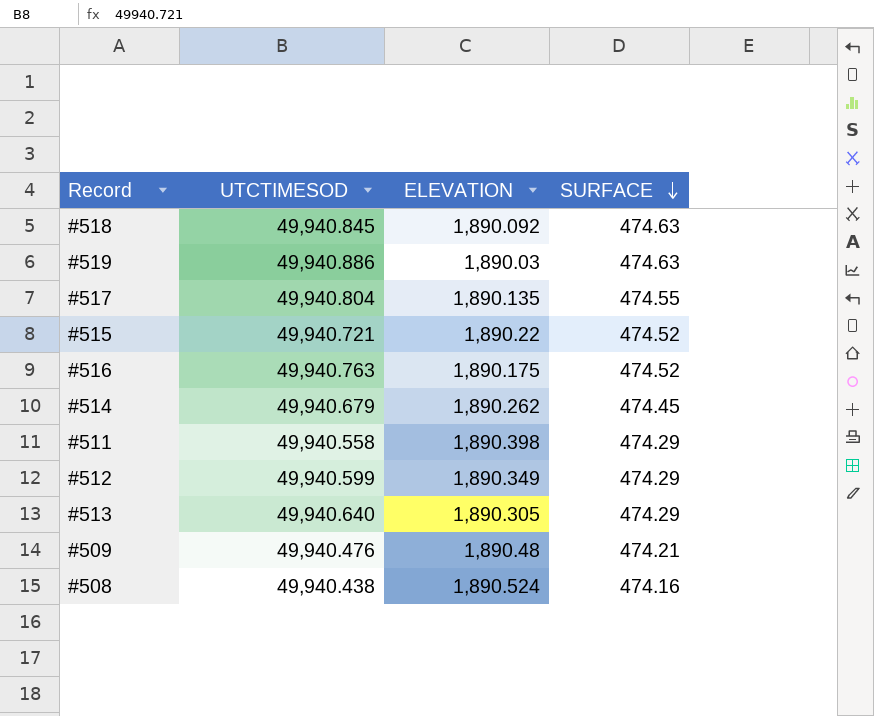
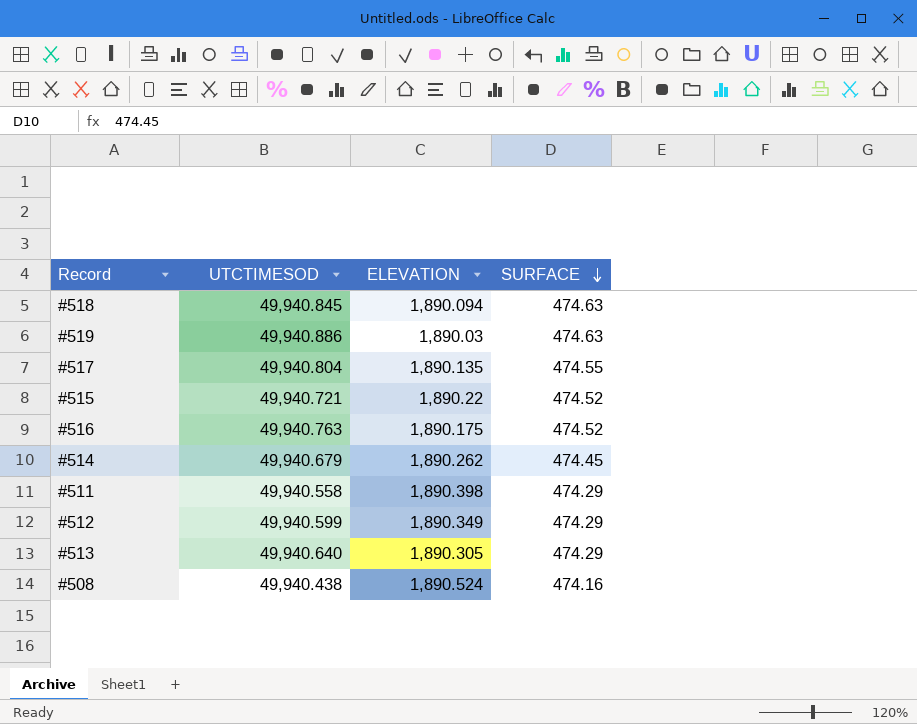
row #509: 49,940.476 | 1,890.48 | 474.21 -> none
#518 | ELEVATION: 1,890.092 -> 1,890.094

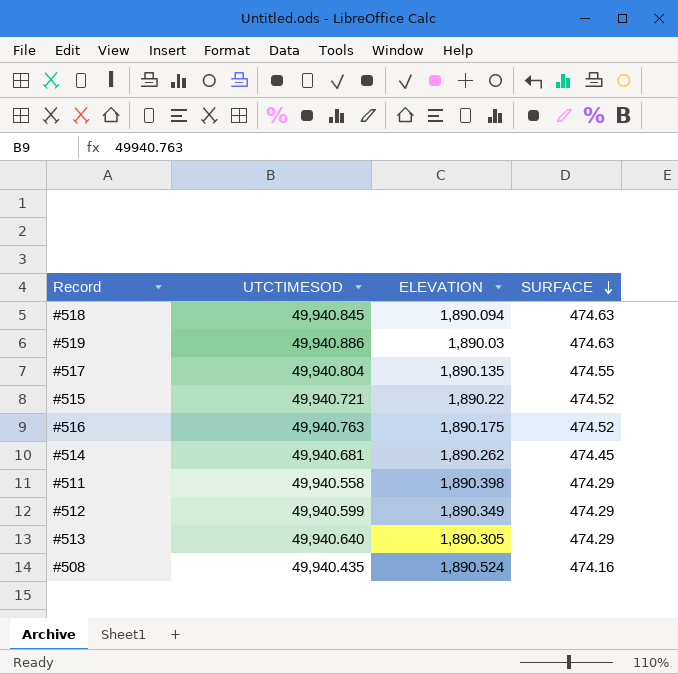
#514 | UTCTIMESOD: 49,940.679 -> 49,940.681
#508 | UTCTIMESOD: 49,940.438 -> 49,940.435

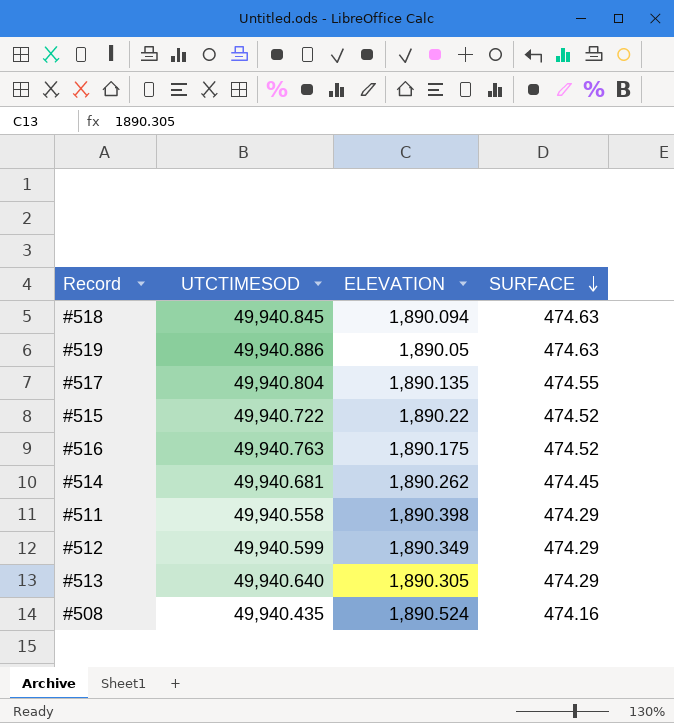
#519 | ELEVATION: 1,890.03 -> 1,890.05
#515 | UTCTIMESOD: 49,940.721 -> 49,940.722

